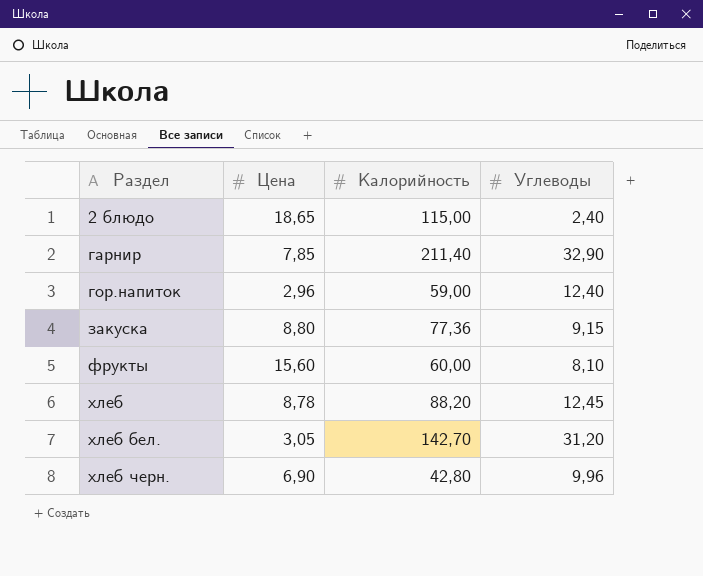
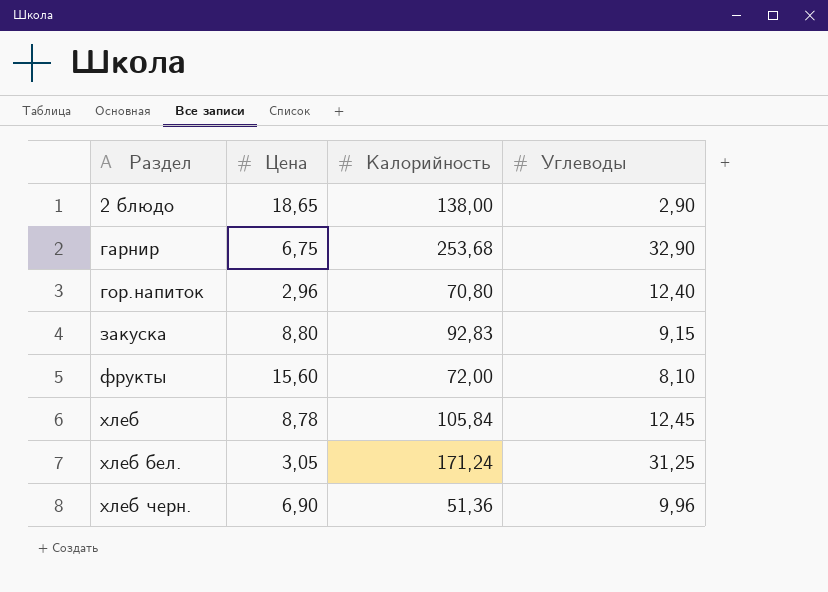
2 блюдо | Калорийность: 115,00 -> 138,00
2 блюдо | Углеводы: 2,40 -> 2,90
гарнир | Цена: 7,85 -> 6,75
гарнир | Калорийность: 211,40 -> 253,68
гор.напиток | Калорийность: 59,00 -> 70,80
закуска | Калорийность: 77,36 -> 92,83
фрукты | Калорийность: 60,00 -> 72,00
хлеб | Калорийность: 88,20 -> 105,84
хлеб бел. | Калорийность: 142,70 -> 171,24
хлеб бел. | Углеводы: 31,20 -> 31,25
хлеб черн. | Калорийность: 42,80 -> 51,36

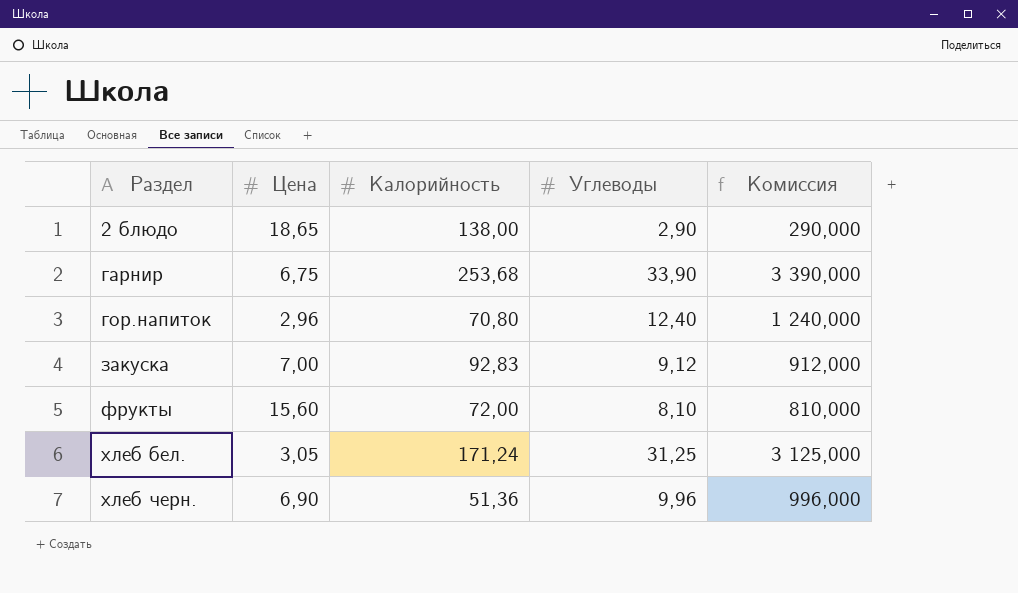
column Комиссия | formula: none -> [Углеводы] * 100
row хлеб: 8,78 | 105,84 | 12,45 -> none
гарнир | Углеводы: 32,90 -> 33,90
закуска | Цена: 8,80 -> 7,00
закуска | Углеводы: 9,15 -> 9,12

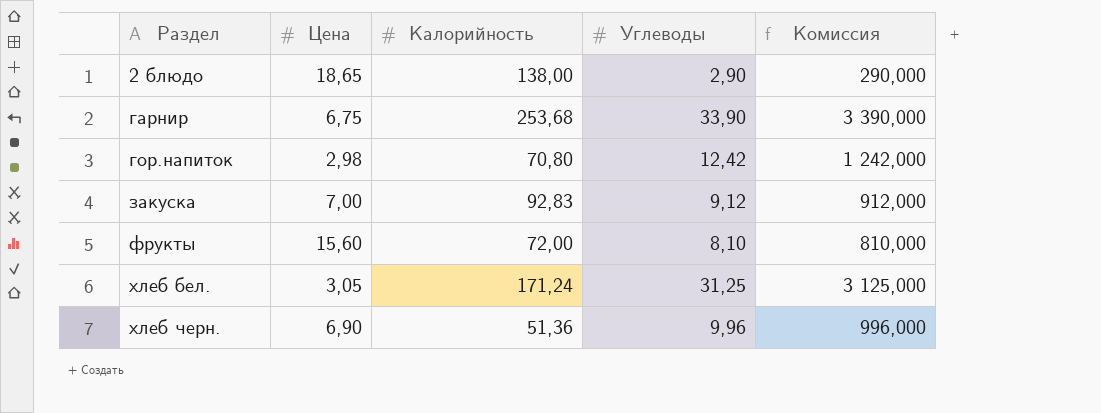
гор.напиток | Цена: 2,96 -> 2,98
гор.напиток | Углеводы: 12,40 -> 12,42
гор.напиток | Комиссия: 1 240,000 -> 1 242,000

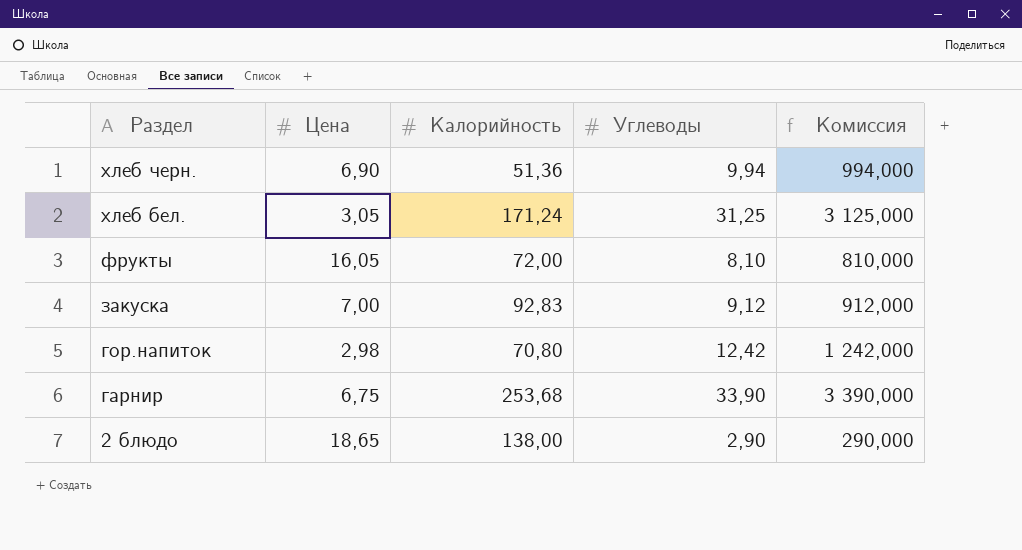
row order: Раздел ascending -> Раздел descending
хлеб черн. | Углеводы: 9,96 -> 9,94
хлеб черн. | Комиссия: 996,000 -> 994,000
фрукты | Цена: 15,60 -> 16,05

